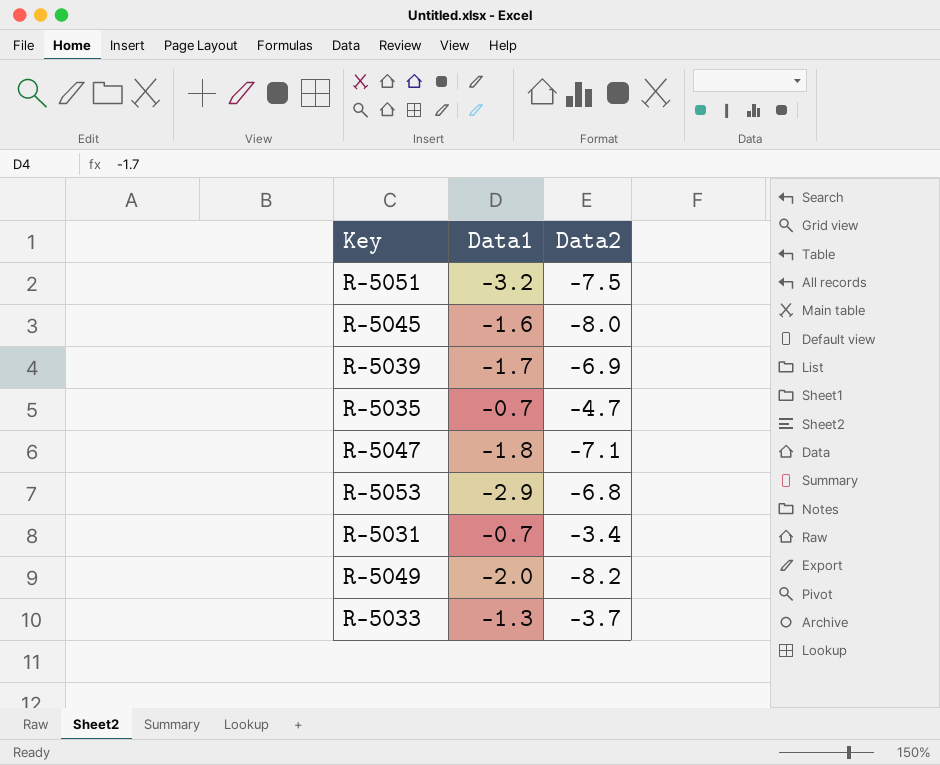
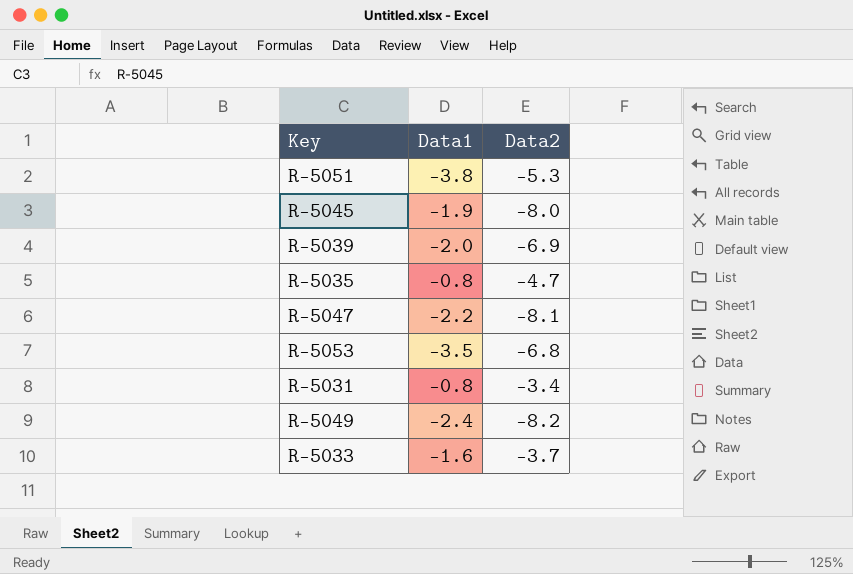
R-5051 | Data1: -3.2 -> -3.8
R-5051 | Data2: -7.5 -> -5.3
R-5045 | Data1: -1.6 -> -1.9
R-5039 | Data1: -1.7 -> -2.0
R-5035 | Data1: -0.7 -> -0.8
R-5047 | Data1: -1.8 -> -2.2
R-5047 | Data2: -7.1 -> -8.1
R-5053 | Data1: -2.9 -> -3.5
R-5031 | Data1: -0.7 -> -0.8
R-5049 | Data1: -2.0 -> -2.4
R-5033 | Data1: -1.3 -> -1.6

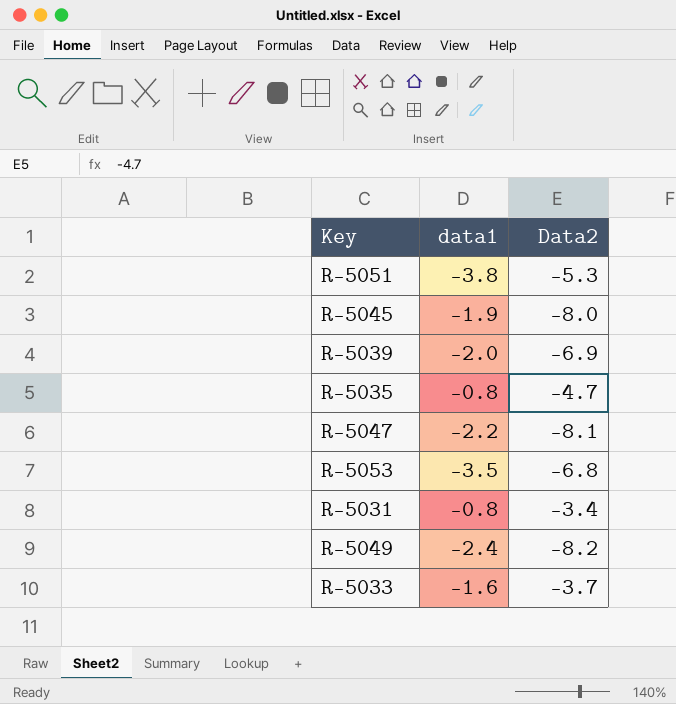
column name: Data1 -> data1

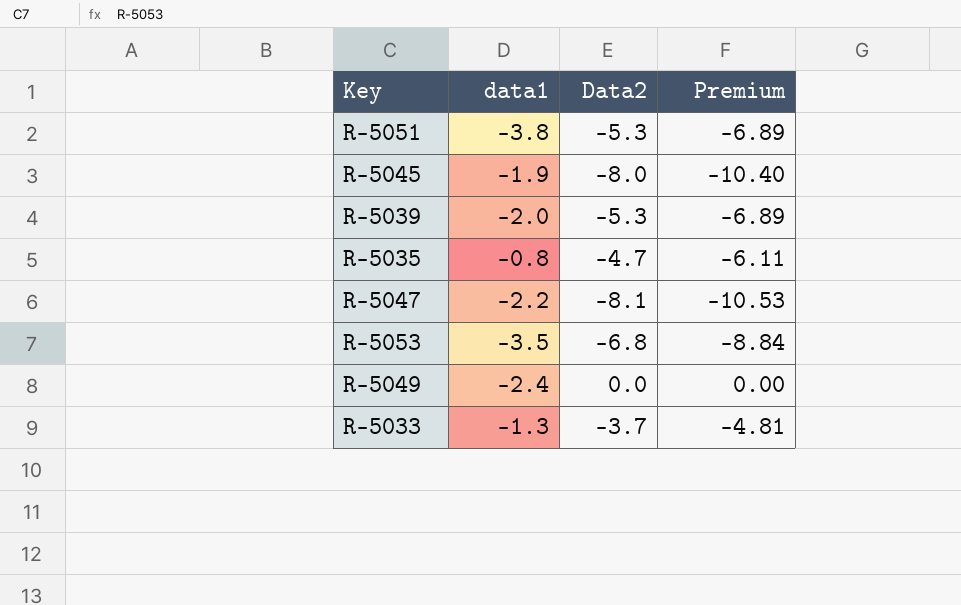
column Premium | formula: none -> [Data2] * 1.3
row R-5031: -0.8 | -3.4 -> none
R-5039 | Data2: -6.9 -> -5.3
R-5049 | Data2: -8.2 -> 0.0
R-5033 | data1: -1.6 -> -1.3

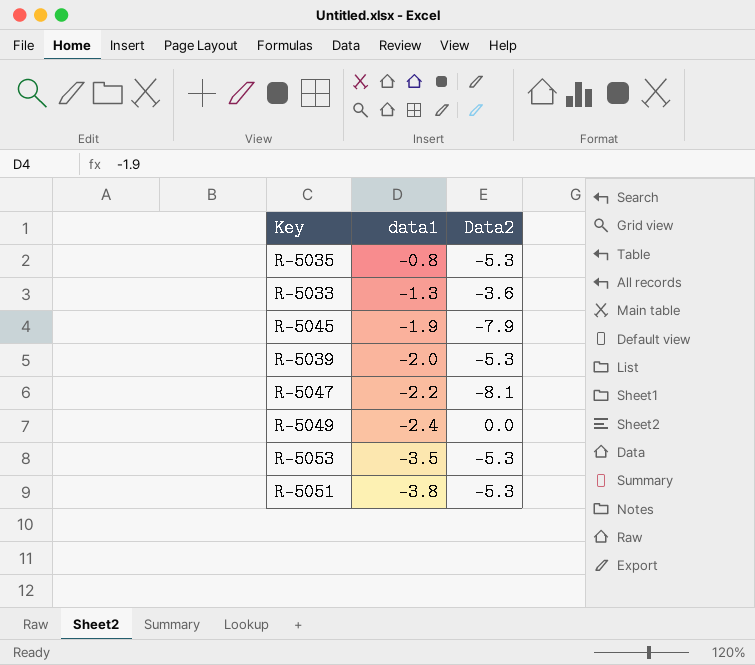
row order: none -> data1 descending
column Premium | formula: [Data2] * 1.3 -> none
R-5035 | Data2: -4.7 -> -5.3
R-5033 | Data2: -3.7 -> -3.6
R-5045 | Data2: -8.0 -> -7.9
R-5053 | Data2: -6.8 -> -5.3

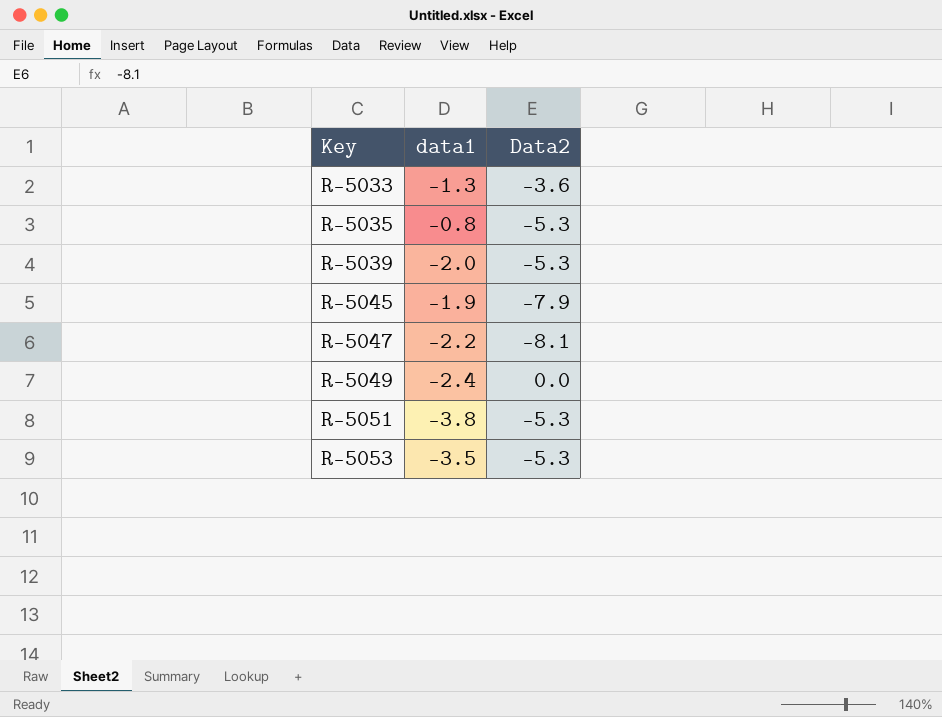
row order: data1 descending -> Key ascending

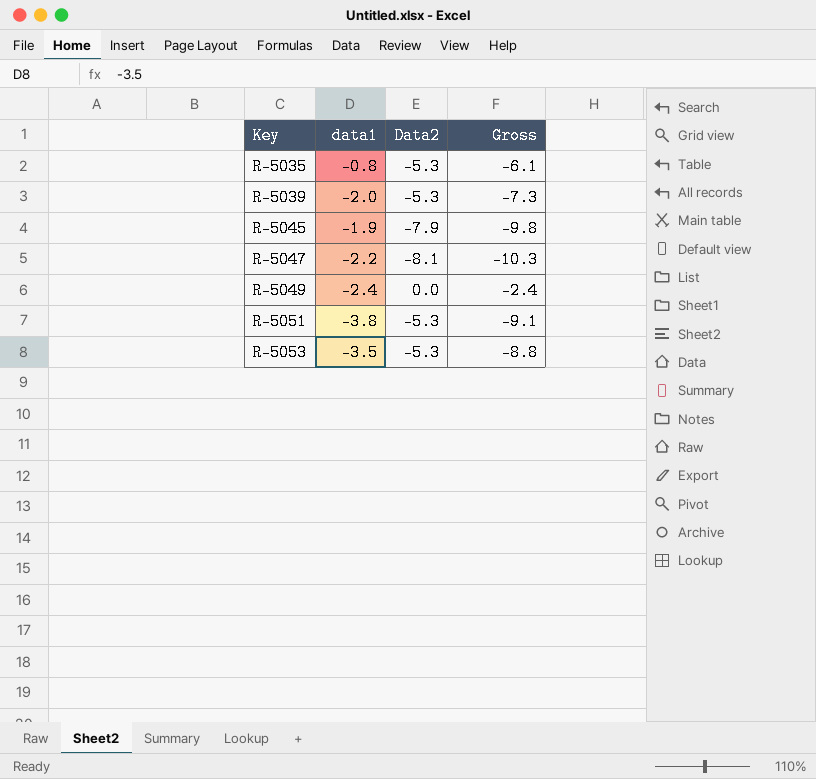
column Gross | formula: none -> [data1] + [Data2]
row R-5033: -1.3 | -3.6 -> none

